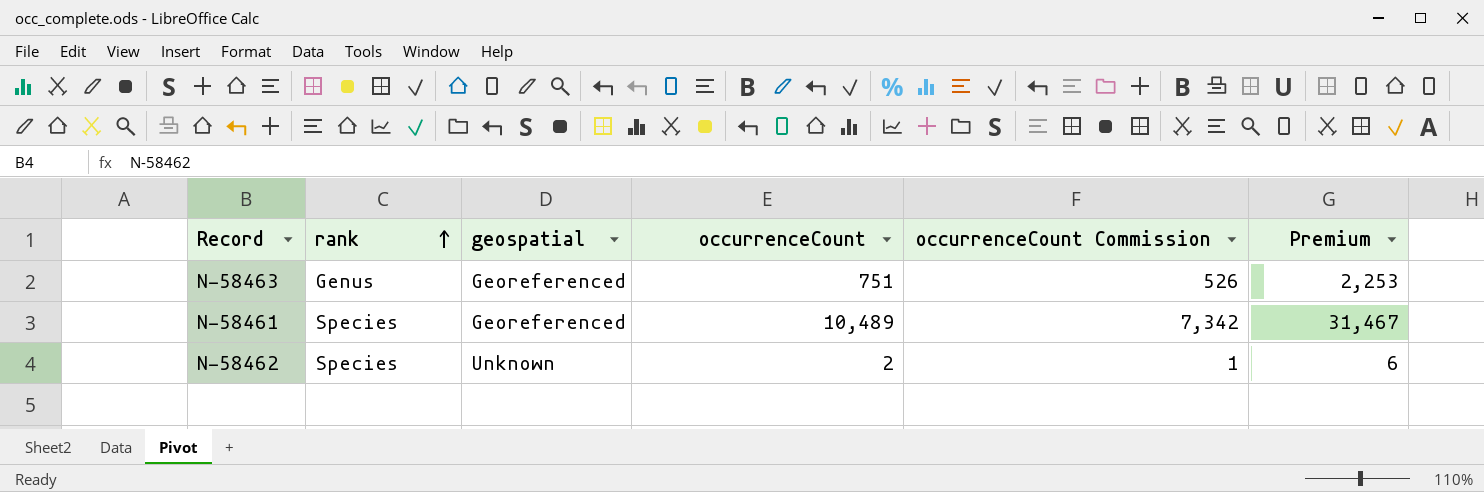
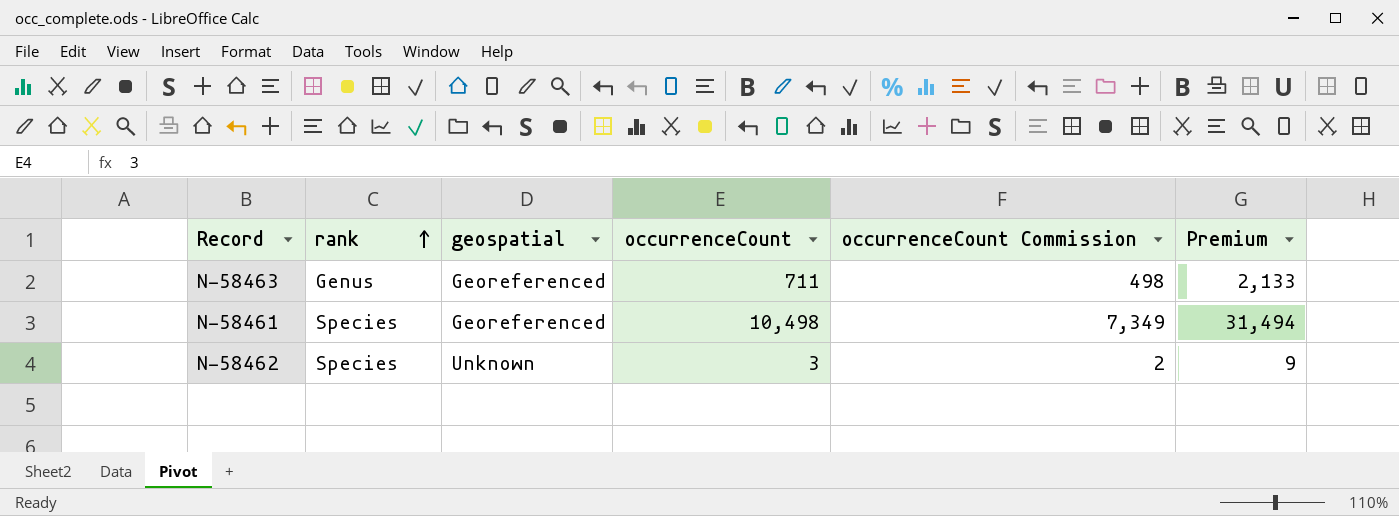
N-58463 | occurrenceCount: 751 -> 711
N-58463 | occurrenceCount Commission: 526 -> 498
N-58463 | Premium: 2,253 -> 2,133
N-58461 | occurrenceCount: 10,489 -> 10,498
N-58461 | occurrenceCount Commission: 7,342 -> 7,349
N-58461 | Premium: 31,467 -> 31,494
N-58462 | occurrenceCount: 2 -> 3
N-58462 | occurrenceCount Commission: 1 -> 2
N-58462 | Premium: 6 -> 9

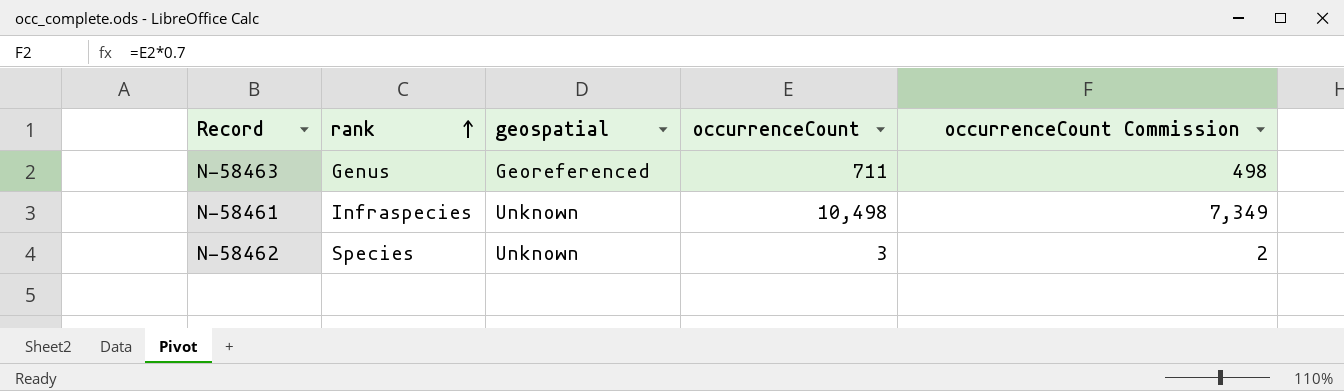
column Premium | formula: [occurrenceCount] * 3 -> none
N-58461 | rank: Species -> Infraspecies
N-58461 | geospatial: Georeferenced -> Unknown

